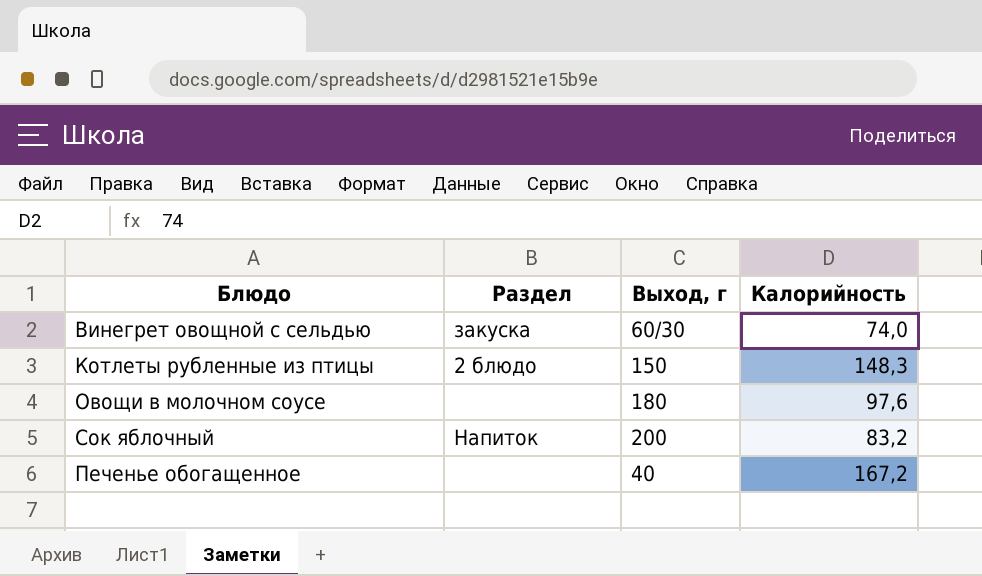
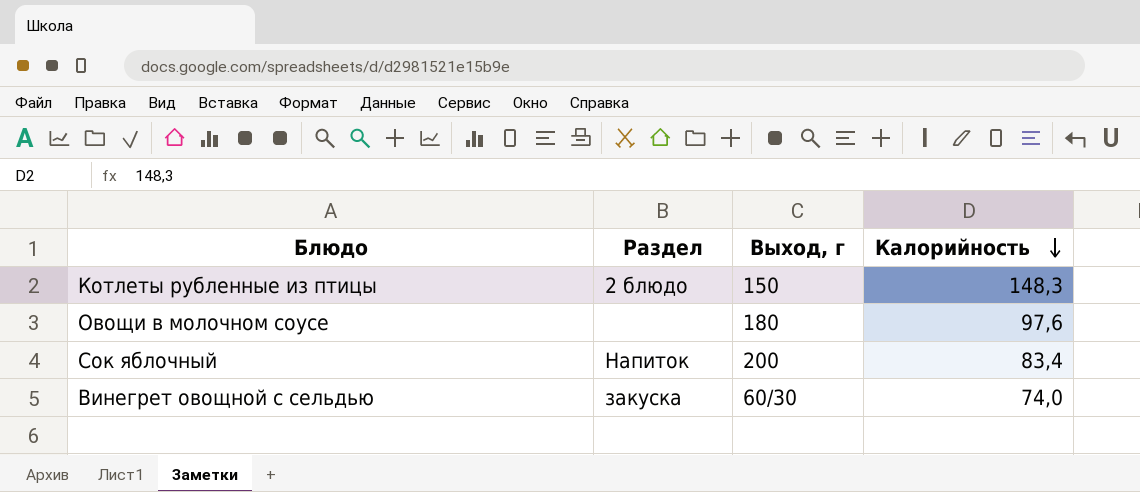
row order: none -> Калорийность descending
row Печенье обогащенное: none | 40 | 167,2 -> none
Сок яблочный | Калорийность: 83,2 -> 83,4

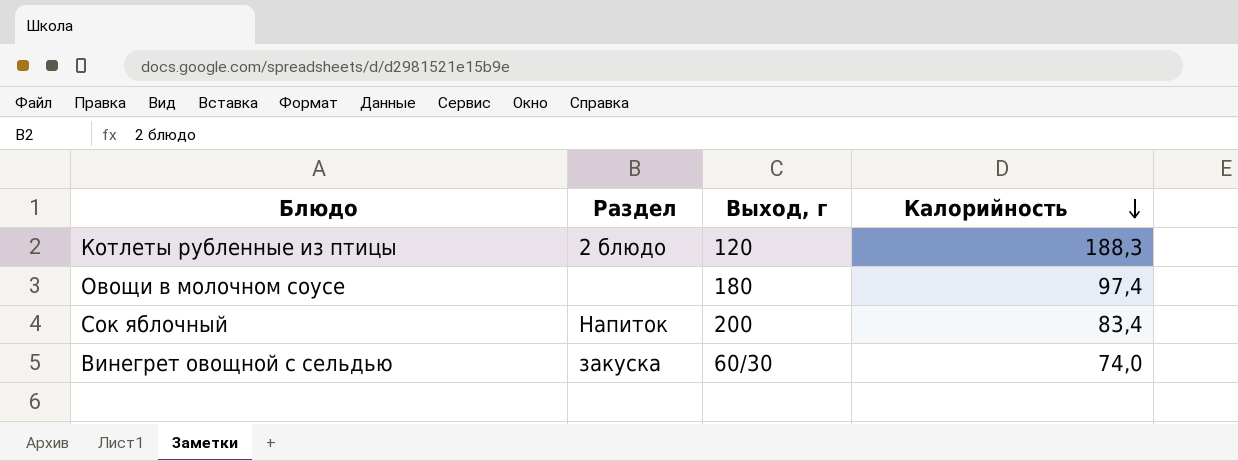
Котлеты рубленные из птицы | Выход, г: 150 -> 120
Котлеты рубленные из птицы | Калорийность: 148,3 -> 188,3
Овощи в молочном соусе | Калорийность: 97,6 -> 97,4

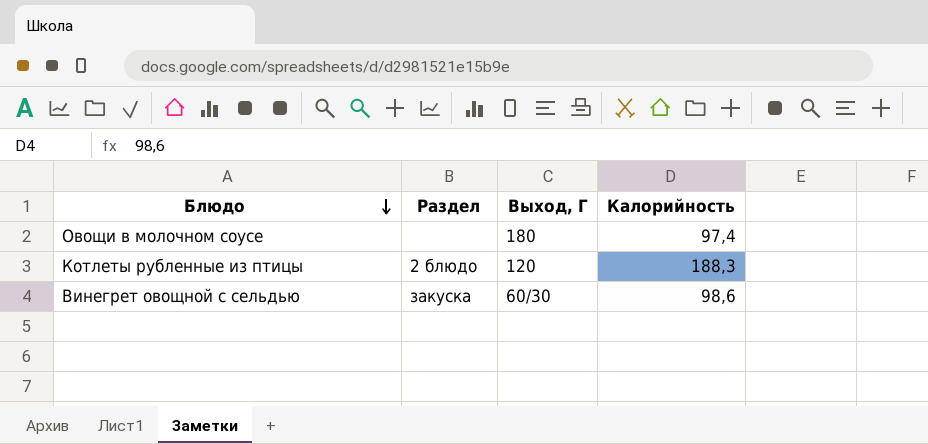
row order: Калорийность descending -> Блюдо descending
column name: Выход, г -> Выход, Г
row Сок яблочный: Напиток | 200 | 83,4 -> none
Винегрет овощной с сельдью | Калорийность: 74,0 -> 98,6

